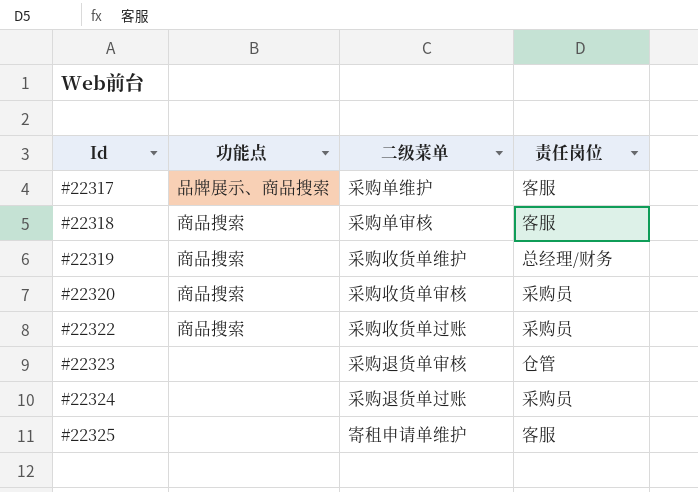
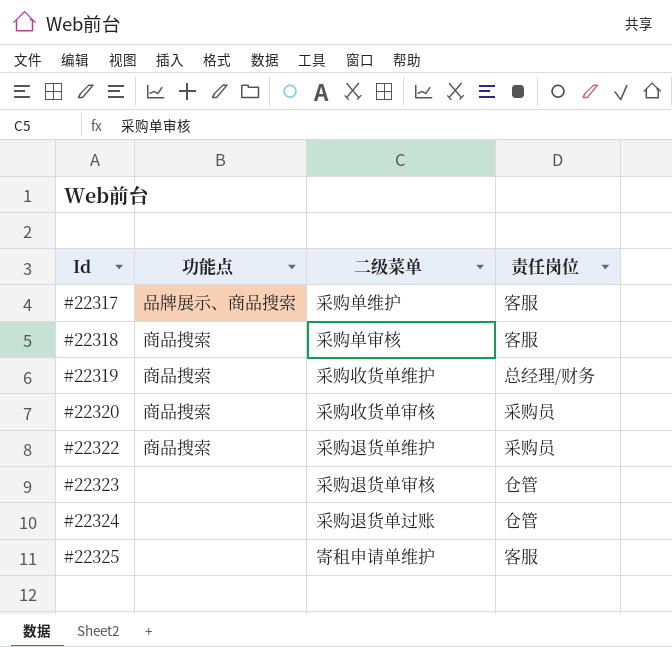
#22322 | 二级菜单: 采购收货单过账 -> 采购退货单维护
#22324 | 责任岗位: 采购员 -> 仓管

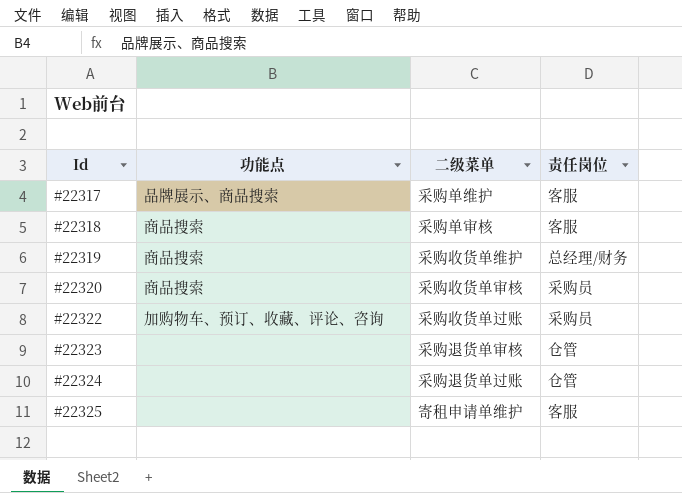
#22322 | 功能点: 商品搜索 -> 加购物车、预订、收藏、评论、咨询
#22322 | 二级菜单: 采购退货单维护 -> 采购收货单过账

